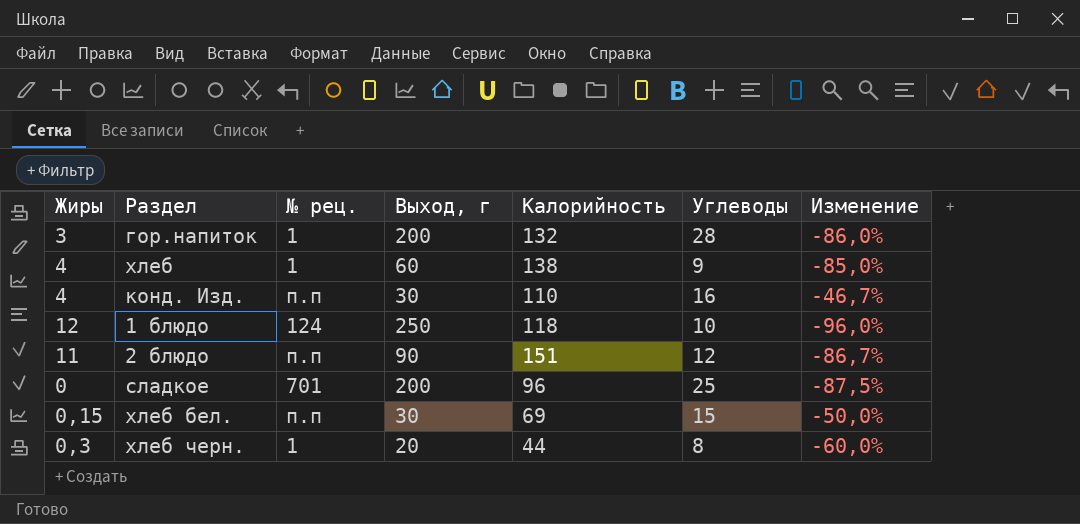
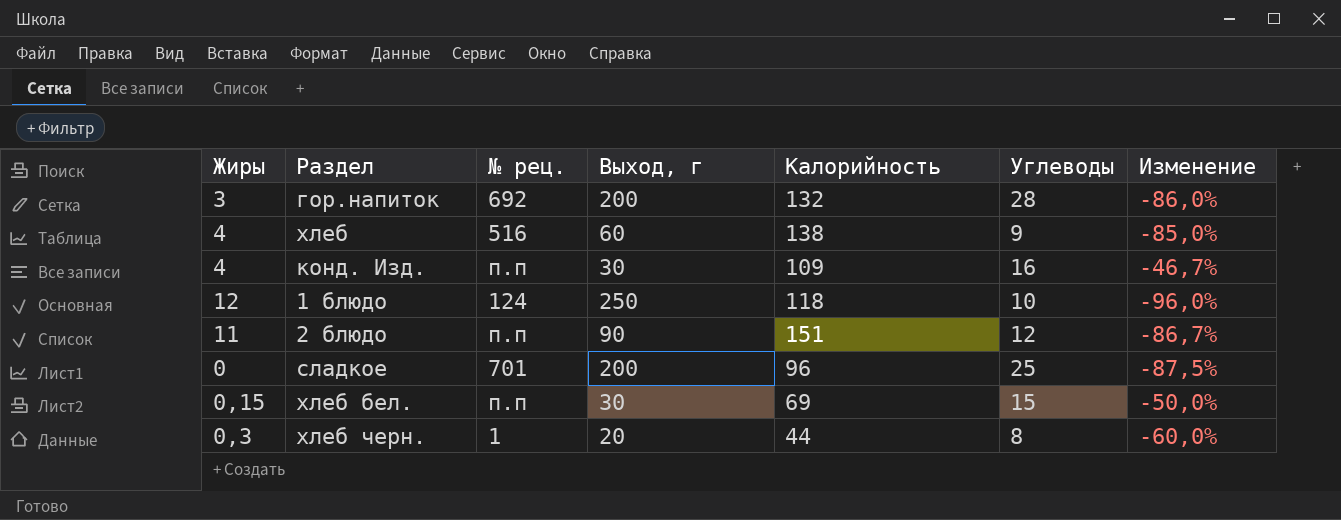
гор.напиток | № рец.: 1 -> 692
хлеб | № рец.: 1 -> 516
конд. Изд. | Калорийность: 110 -> 109

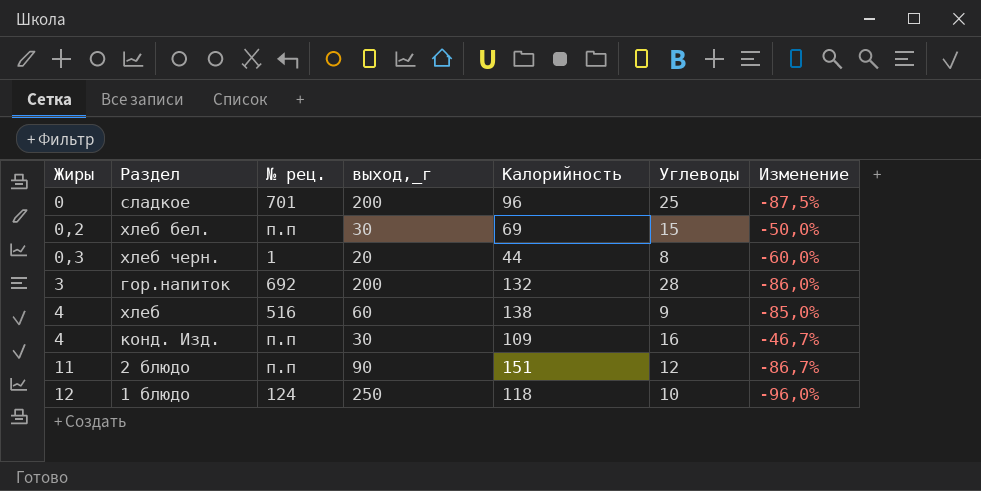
row order: none -> Жиры ascending
column name: Выход, г -> выход,_г
хлеб бел. | Жиры: 0,15 -> 0,2

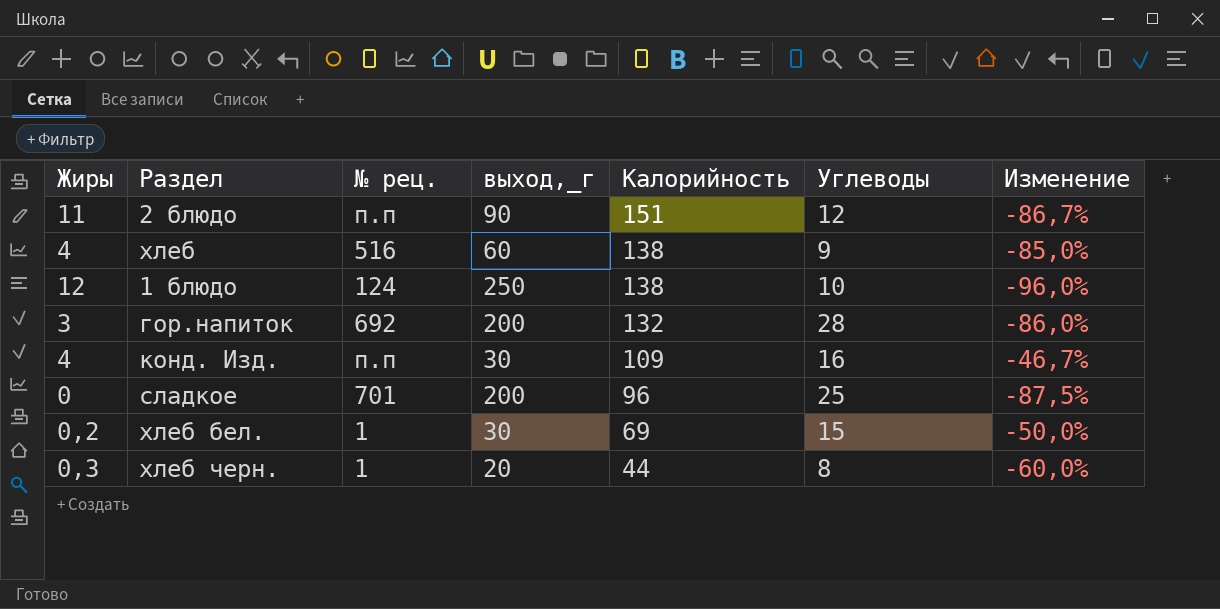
row order: Жиры ascending -> Калорийность descending
1 блюдо | Калорийность: 118 -> 138
хлеб бел. | № рец.: п.п -> 1

